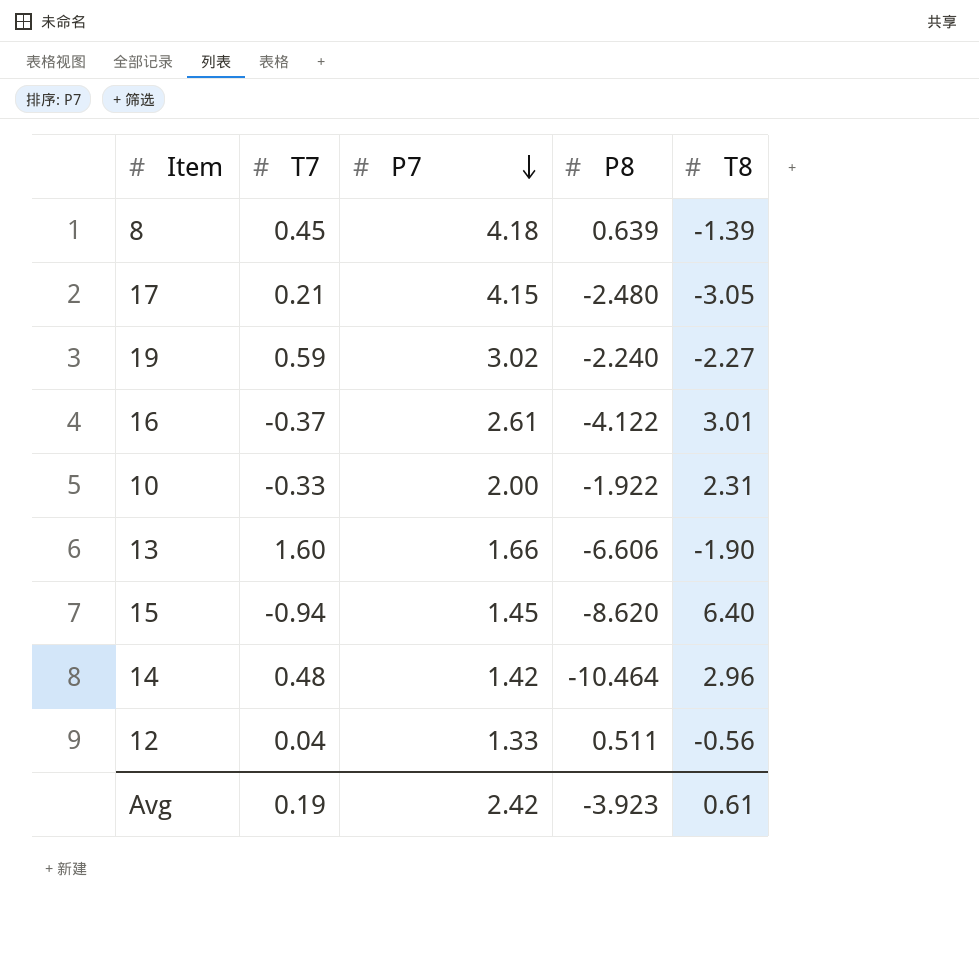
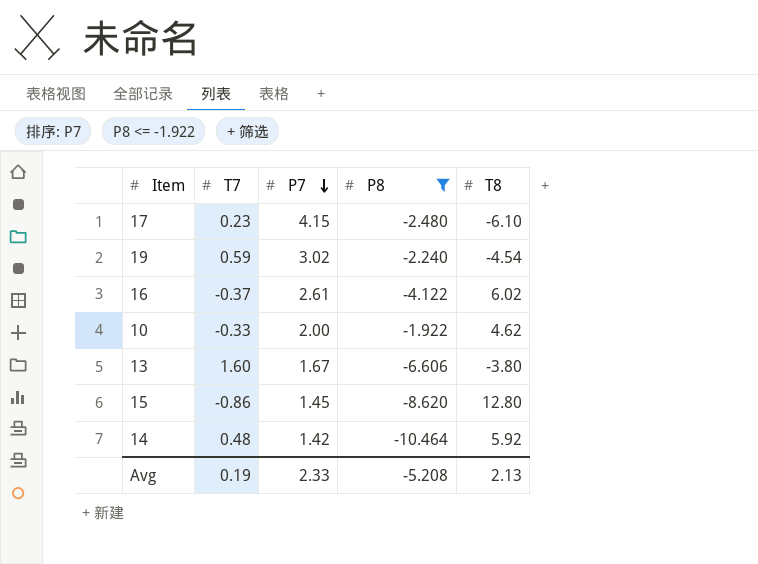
filter: none -> P8 <= -1.922
17 | T7: 0.21 -> 0.23
17 | T8: -3.05 -> -6.10
19 | T8: -2.27 -> -4.54
16 | T8: 3.01 -> 6.02
10 | T8: 2.31 -> 4.62
13 | P7: 1.66 -> 1.67
13 | T8: -1.90 -> -3.80
15 | T7: -0.94 -> -0.86
15 | T8: 6.40 -> 12.80
14 | T8: 2.96 -> 5.92
Avg | P7: 2.42 -> 2.33
Avg | P8: -3.923 -> -5.208
Avg | T8: 0.61 -> 2.13

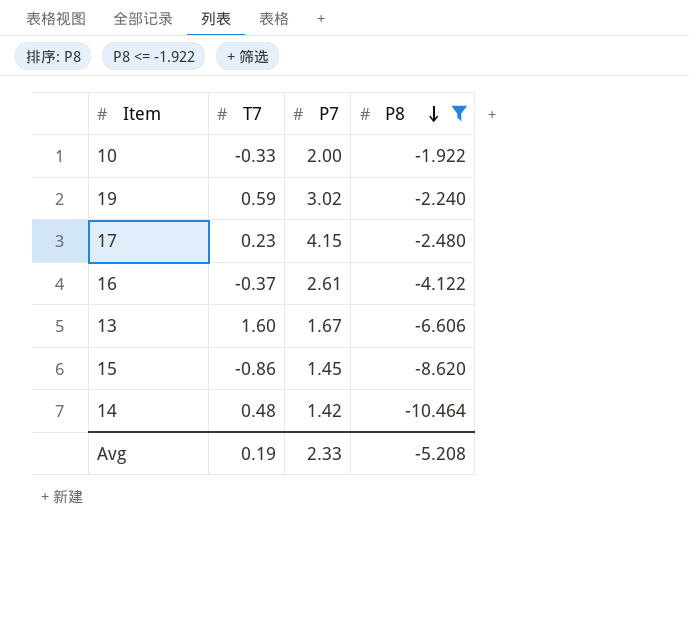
row order: P7 descending -> P8 descending
column T8 | position: 5 -> none

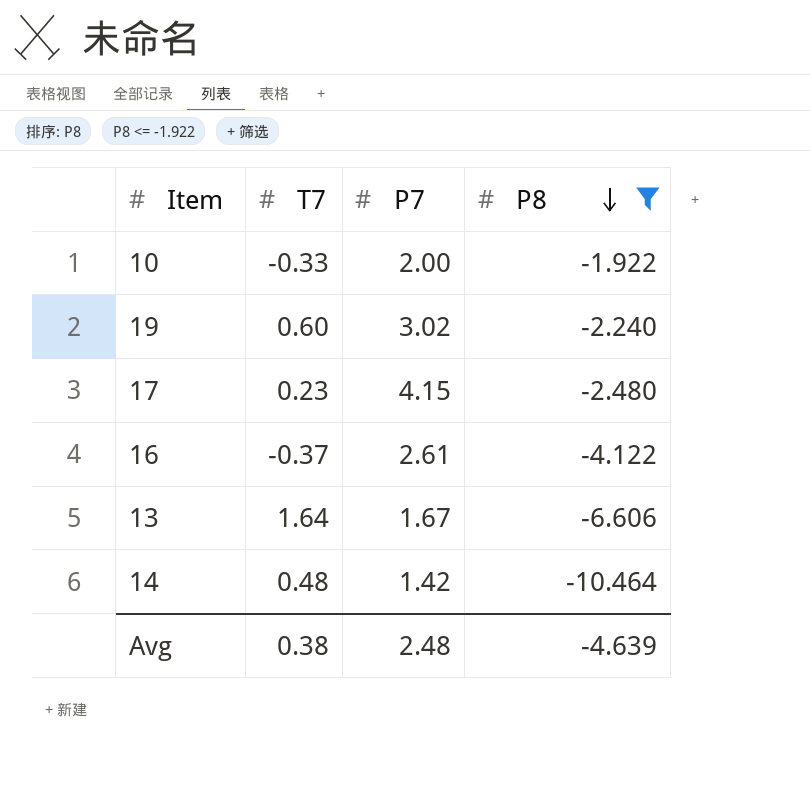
row 15: -0.86 | 1.45 | -8.620 -> none
19 | T7: 0.59 -> 0.60
13 | T7: 1.60 -> 1.64
Avg | T7: 0.19 -> 0.38
Avg | P7: 2.33 -> 2.48
Avg | P8: -5.208 -> -4.639

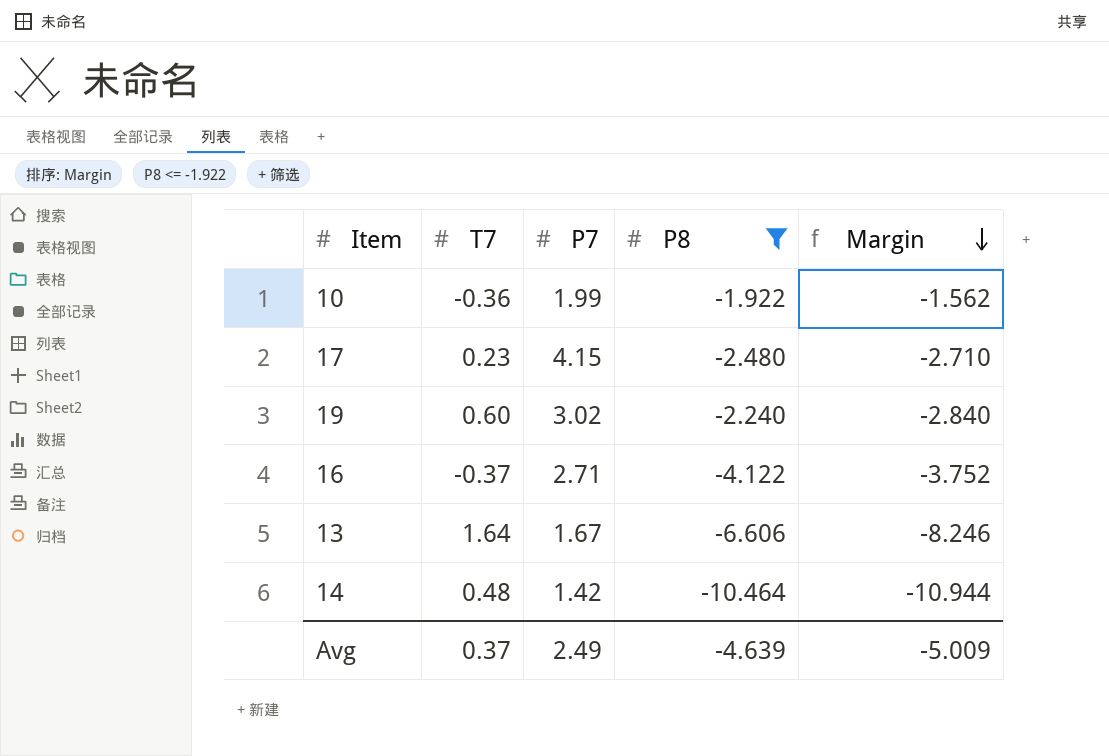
row order: P8 descending -> Margin descending
column Margin | formula: none -> [P8] - [T7]
10 | T7: -0.33 -> -0.36
10 | P7: 2.00 -> 1.99
16 | P7: 2.61 -> 2.71
Avg | T7: 0.38 -> 0.37
Avg | P7: 2.48 -> 2.49

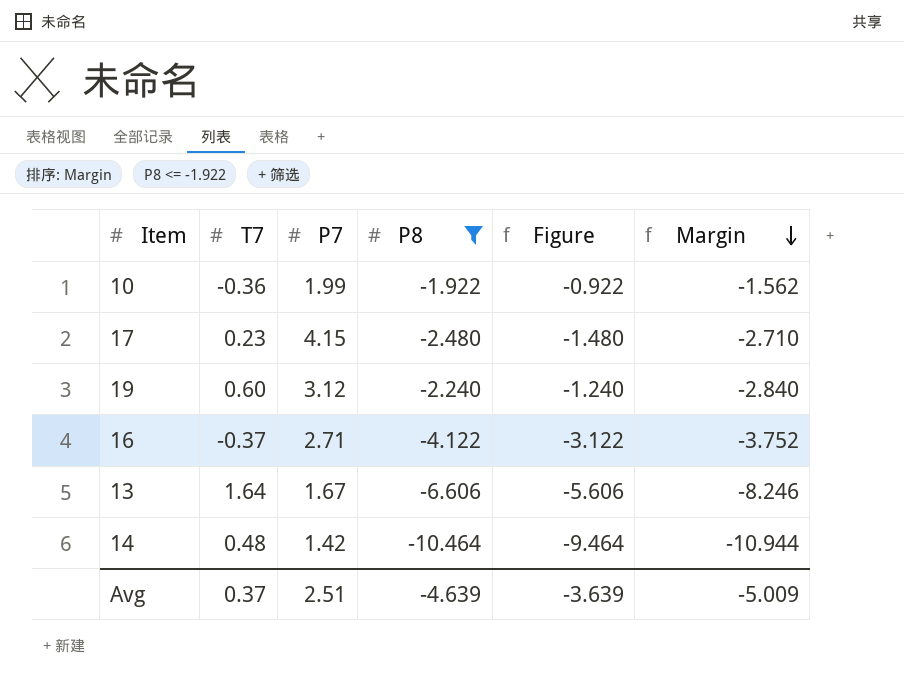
column Figure | formula: none -> [P8] + 1
19 | P7: 3.02 -> 3.12
Avg | P7: 2.49 -> 2.51

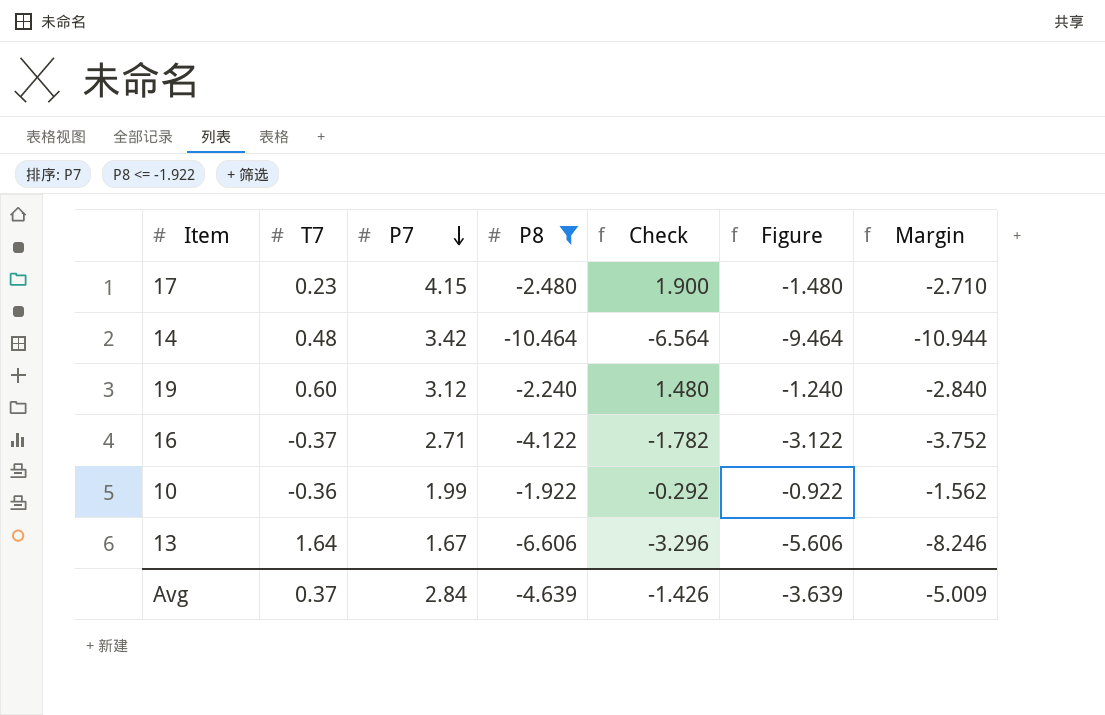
row order: Margin descending -> P7 descending
column Check | formula: none -> [T7] + [P7] + [P8]
14 | P7: 1.42 -> 3.42
Avg | P7: 2.51 -> 2.84

